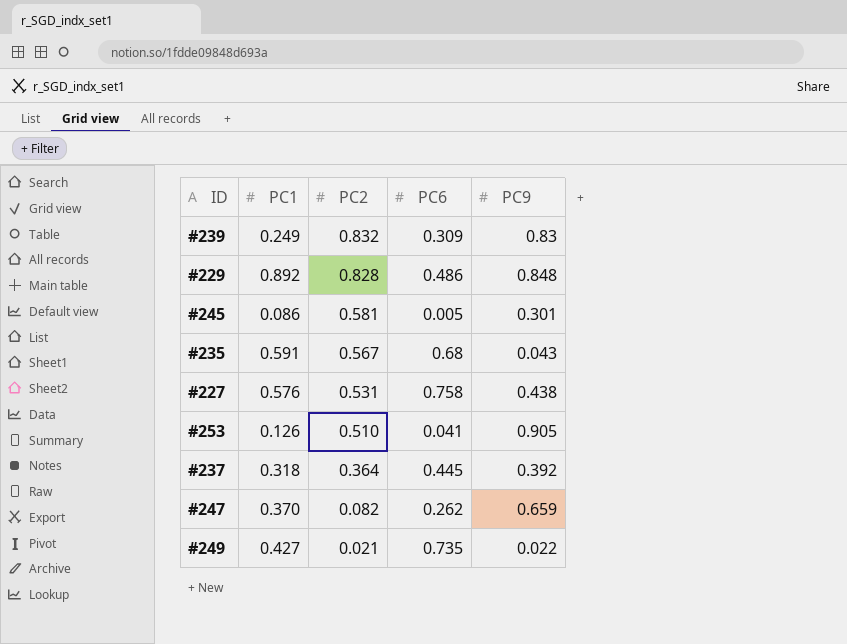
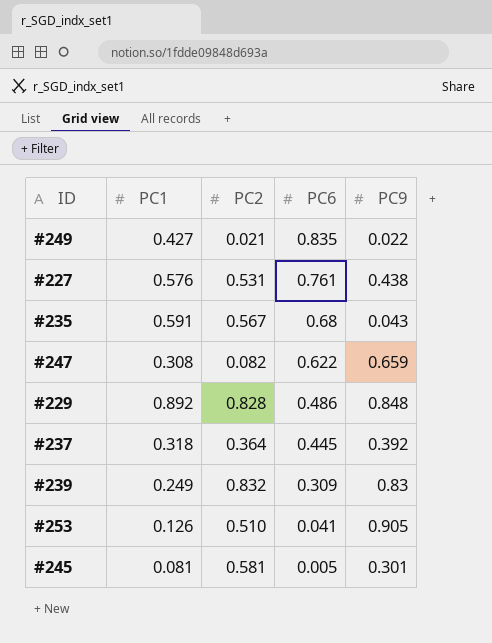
row order: PC2 descending -> PC6 descending
#249 | PC6: 0.735 -> 0.835
#227 | PC6: 0.758 -> 0.761
#247 | PC1: 0.370 -> 0.308
#247 | PC6: 0.262 -> 0.622
#245 | PC1: 0.086 -> 0.081

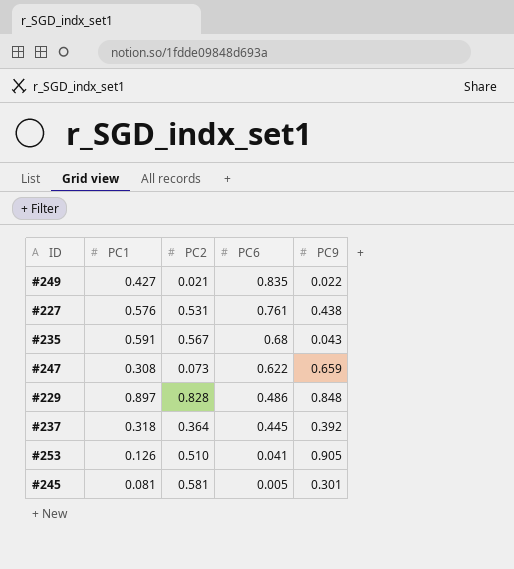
row #239: 0.249 | 0.832 | 0.309 | 0.83 -> none
#247 | PC2: 0.082 -> 0.073
#229 | PC1: 0.892 -> 0.897

